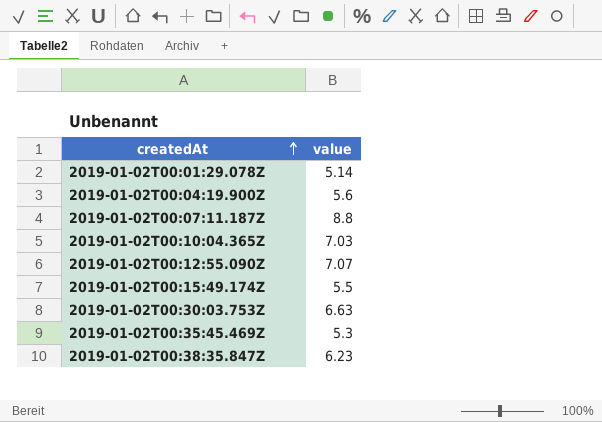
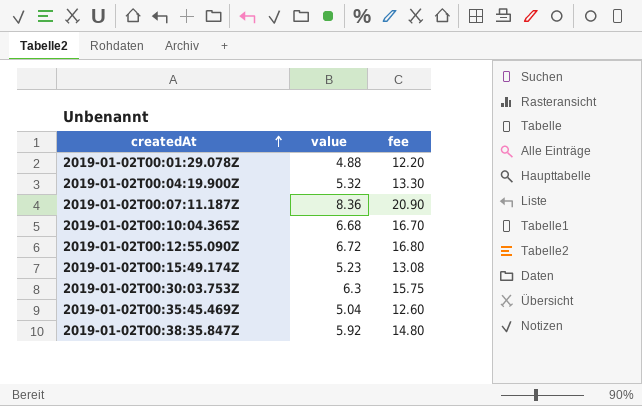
column fee | formula: none -> [value] * 2.5
2019-01-02T00:01:29.078Z | value: 5.14 -> 4.88
2019-01-02T00:04:19.900Z | value: 5.6 -> 5.32
2019-01-02T00:07:11.187Z | value: 8.8 -> 8.36
2019-01-02T00:10:04.365Z | value: 7.03 -> 6.68
2019-01-02T00:12:55.090Z | value: 7.07 -> 6.72
2019-01-02T00:15:49.174Z | value: 5.5 -> 5.23
2019-01-02T00:30:03.753Z | value: 6.63 -> 6.3
2019-01-02T00:35:45.469Z | value: 5.3 -> 5.04
2019-01-02T00:38:35.847Z | value: 6.23 -> 5.92

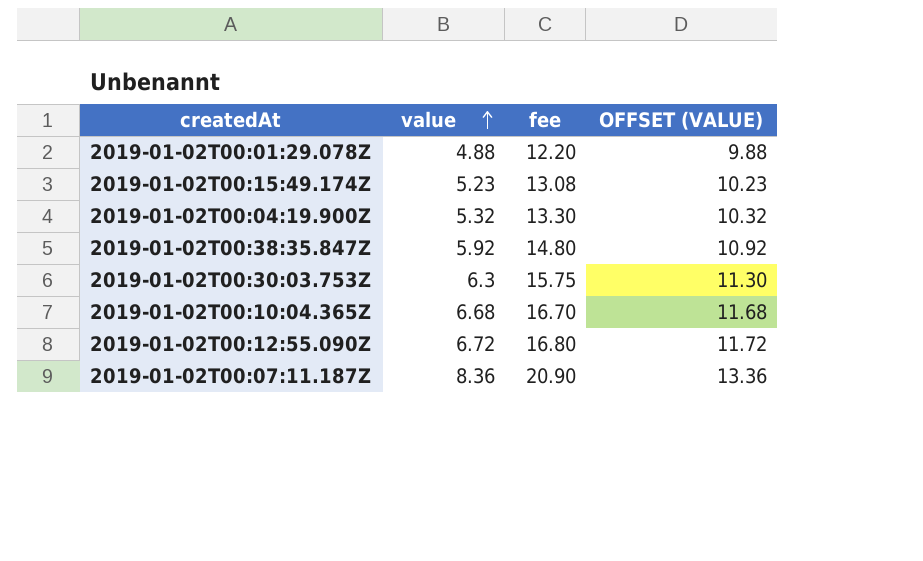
row order: createdAt ascending -> value ascending
column OFFSET (VALUE) | formula: none -> [value] + 5
row 2019-01-02T00:35:45.469Z: 5.04 | 12.60 -> none

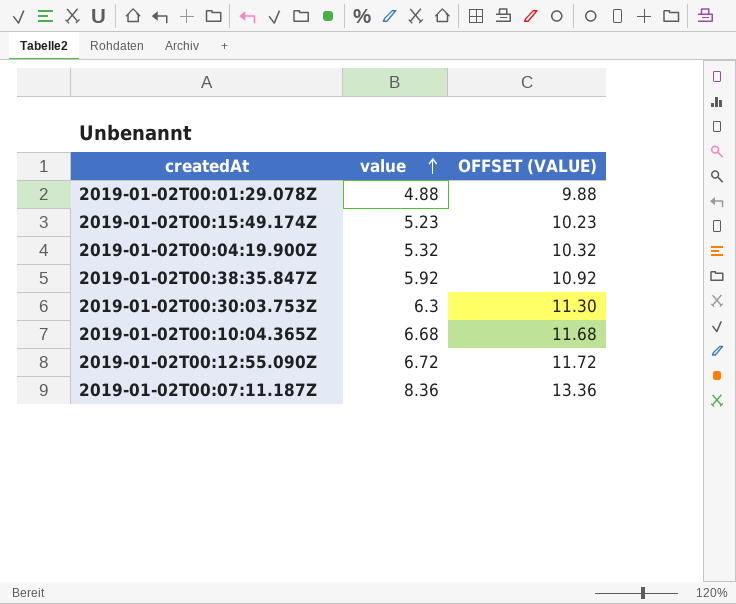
column fee | formula: [value] * 2.5 -> none

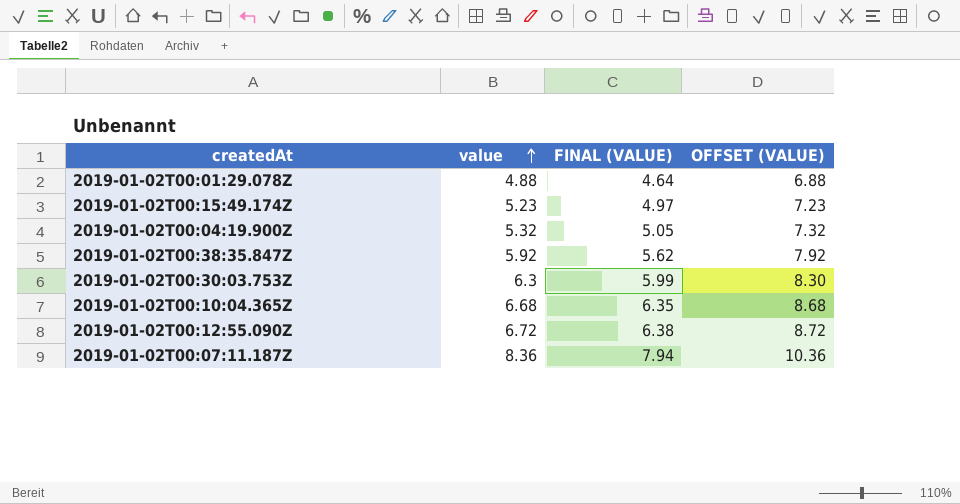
column FINAL (VALUE) | formula: none -> [value] * 0.95
column OFFSET (VALUE) | formula: [value] + 5 -> [value] + 2

